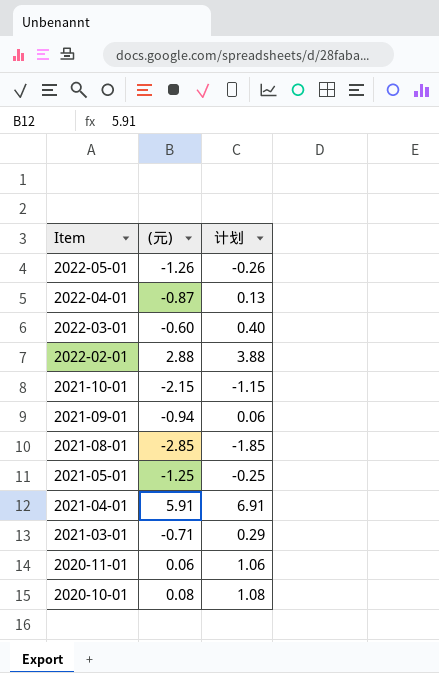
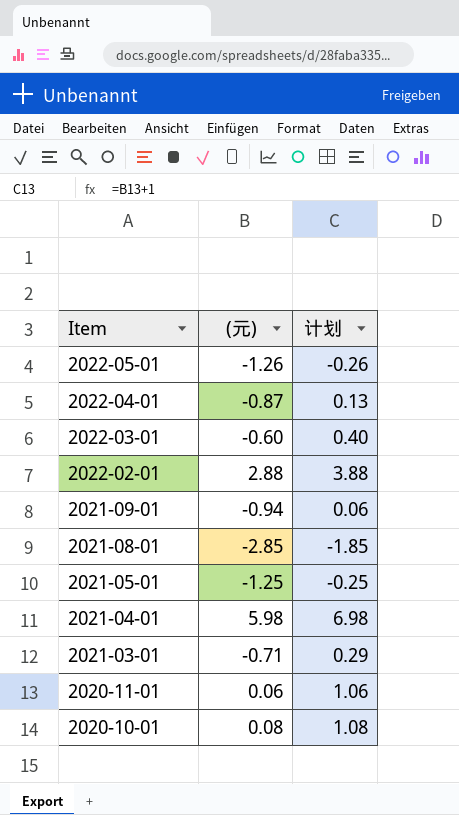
row 2021-10-01: -2.15 | -1.15 -> none
2021-04-01 | (元): 5.91 -> 5.98
2021-04-01 | 计划: 6.91 -> 6.98

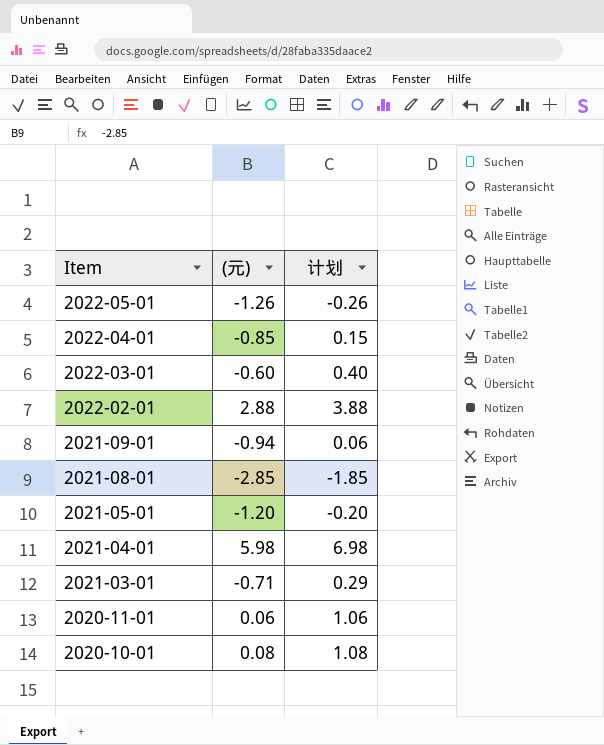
2022-04-01 | (元): -0.87 -> -0.85
2022-04-01 | 计划: 0.13 -> 0.15
2021-05-01 | (元): -1.25 -> -1.20
2021-05-01 | 计划: -0.25 -> -0.20

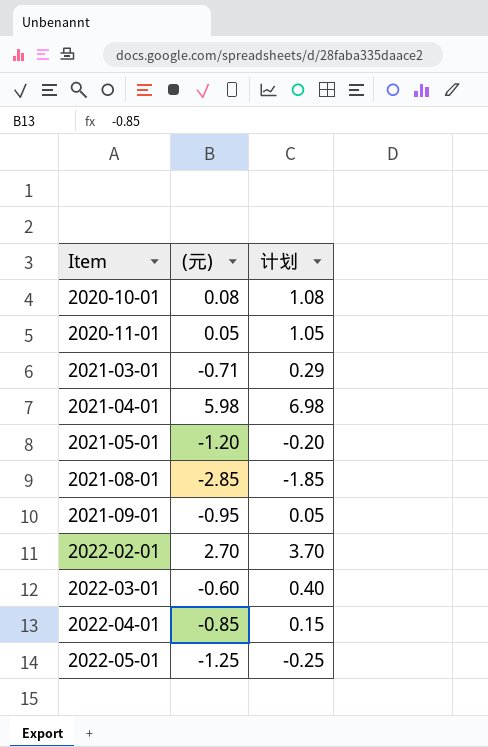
row order: Item descending -> Item ascending
2020-11-01 | (元): 0.06 -> 0.05
2020-11-01 | 计划: 1.06 -> 1.05
2021-09-01 | (元): -0.94 -> -0.95
2021-09-01 | 计划: 0.06 -> 0.05
2022-02-01 | (元): 2.88 -> 2.70
2022-02-01 | 计划: 3.88 -> 3.70
2022-05-01 | (元): -1.26 -> -1.25
2022-05-01 | 计划: -0.26 -> -0.25

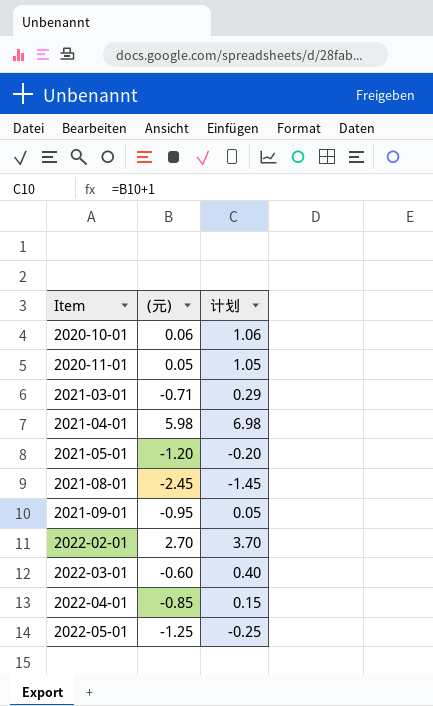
2020-10-01 | (元): 0.08 -> 0.06
2020-10-01 | 计划: 1.08 -> 1.06
2021-08-01 | (元): -2.85 -> -2.45
2021-08-01 | 计划: -1.85 -> -1.45

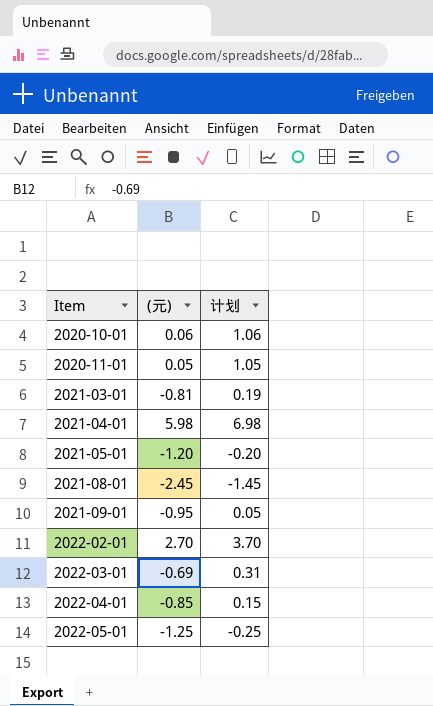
2021-03-01 | (元): -0.71 -> -0.81
2021-03-01 | 计划: 0.29 -> 0.19
2022-03-01 | (元): -0.60 -> -0.69
2022-03-01 | 计划: 0.40 -> 0.31

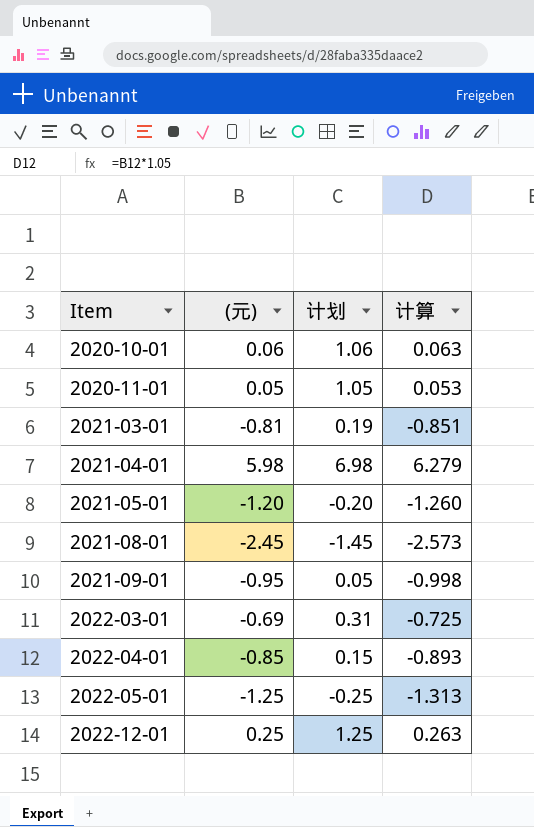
column 计算 | formula: none -> [(元)] * 1.05
row 2022-02-01: 2.70 | 3.70 -> none
row 2022-12-01: none -> 0.25 | 1.25 | 0.263

